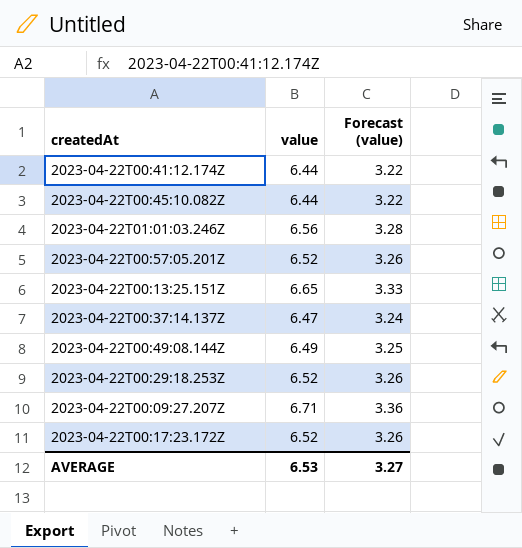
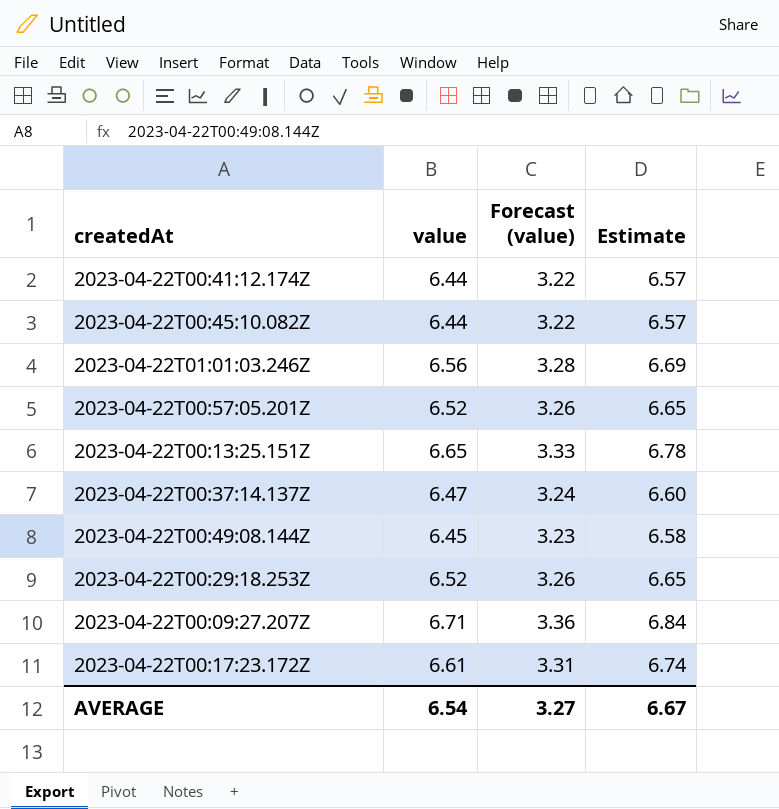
column Estimate | formula: none -> [value] * 1.02
2023-04-22T00:49:08.144Z | value: 6.49 -> 6.45
2023-04-22T00:49:08.144Z | Forecast (value): 3.25 -> 3.23
2023-04-22T00:17:23.172Z | value: 6.52 -> 6.61
2023-04-22T00:17:23.172Z | Forecast (value): 3.26 -> 3.31
AVERAGE | value: 6.53 -> 6.54

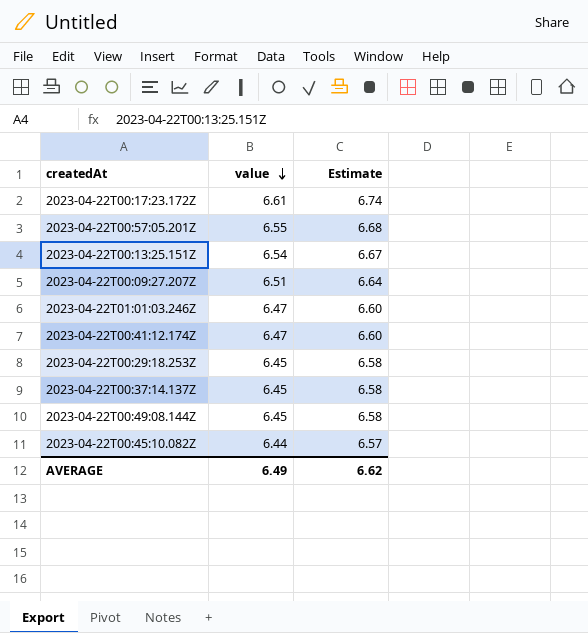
row order: none -> value descending
column Forecast (value) | formula: [value] * 0.5 -> none
2023-04-22T00:57:05.201Z | value: 6.52 -> 6.55
2023-04-22T00:57:05.201Z | Estimate: 6.65 -> 6.68
2023-04-22T00:13:25.151Z | value: 6.65 -> 6.54
2023-04-22T00:13:25.151Z | Estimate: 6.78 -> 6.67
2023-04-22T00:09:27.207Z | value: 6.71 -> 6.51
2023-04-22T00:09:27.207Z | Estimate: 6.84 -> 6.64
2023-04-22T01:01:03.246Z | value: 6.56 -> 6.47
2023-04-22T01:01:03.246Z | Estimate: 6.69 -> 6.60
2023-04-22T00:41:12.174Z | value: 6.44 -> 6.47
2023-04-22T00:41:12.174Z | Estimate: 6.57 -> 6.60
2023-04-22T00:29:18.253Z | value: 6.52 -> 6.45
2023-04-22T00:29:18.253Z | Estimate: 6.65 -> 6.58
2023-04-22T00:37:14.137Z | value: 6.47 -> 6.45
2023-04-22T00:37:14.137Z | Estimate: 6.60 -> 6.58
AVERAGE | value: 6.54 -> 6.49
AVERAGE | Estimate: 6.67 -> 6.62

